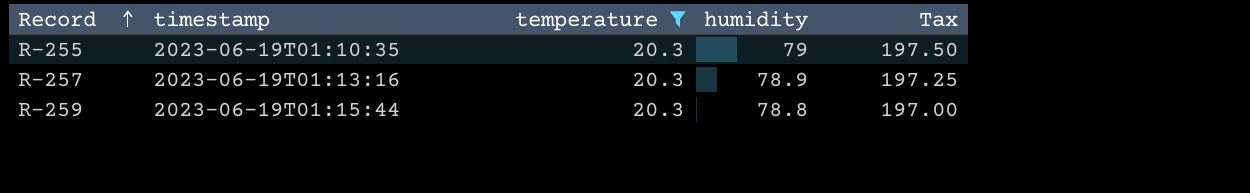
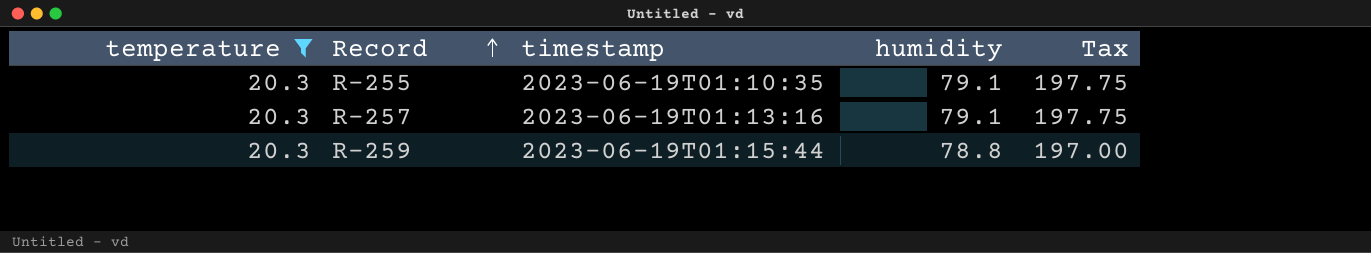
column temperature | position: 3 -> 1
R-255 | humidity: 79 -> 79.1
R-255 | Tax: 197.50 -> 197.75
R-257 | humidity: 78.9 -> 79.1
R-257 | Tax: 197.25 -> 197.75

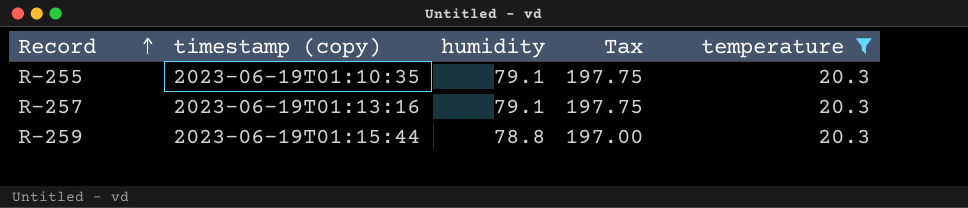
column name: timestamp -> timestamp (copy)
column temperature | position: 1 -> 5

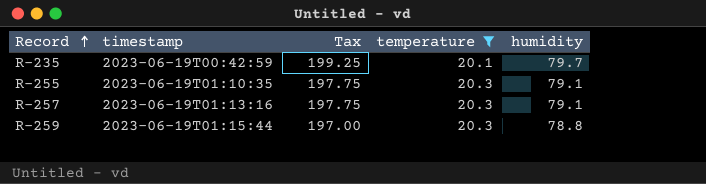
column name: timestamp (copy) -> timestamp
column humidity | position: 3 -> 5
row R-235: none -> 2023-06-19T00:42:59 | 199.25 | 20.1 | 79.7

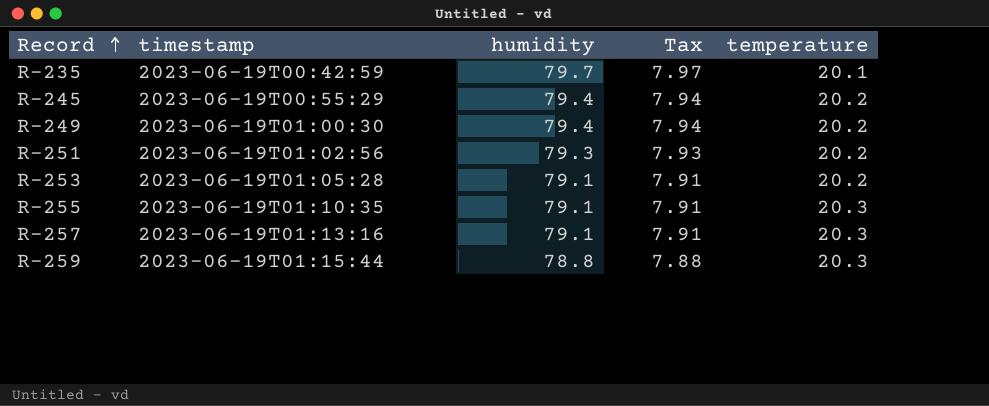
filter: temperature != 20.2 -> none
column humidity | position: 5 -> 3
column Tax | formula: [humidity] * 2.5 -> [humidity] * 0.1

